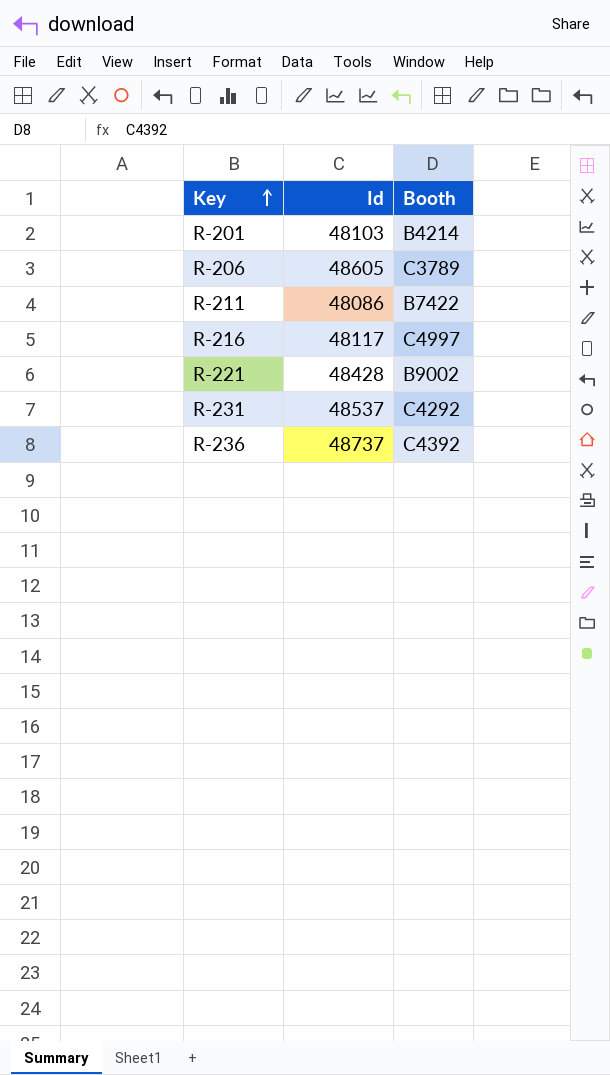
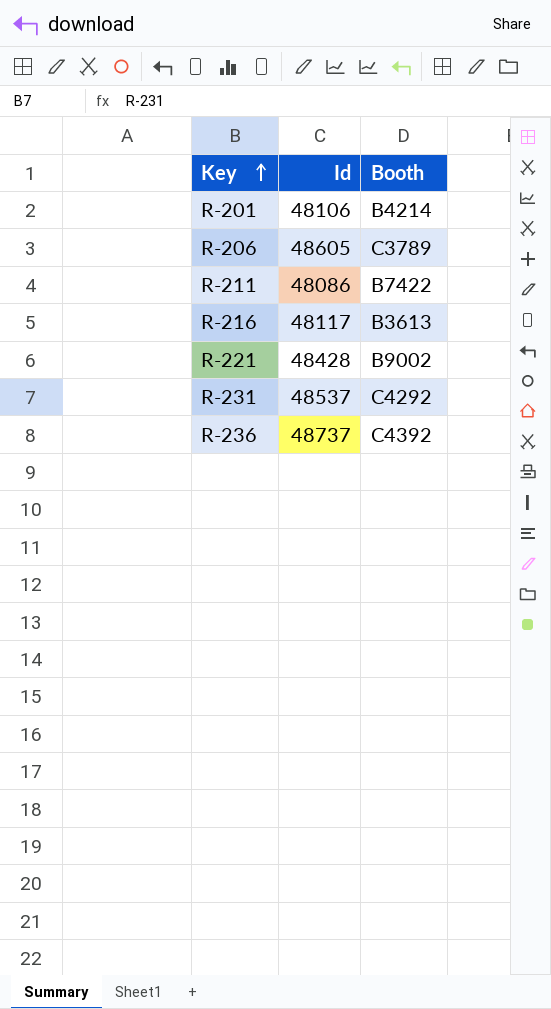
R-201 | Id: 48103 -> 48106
R-216 | Booth: C4997 -> B3613

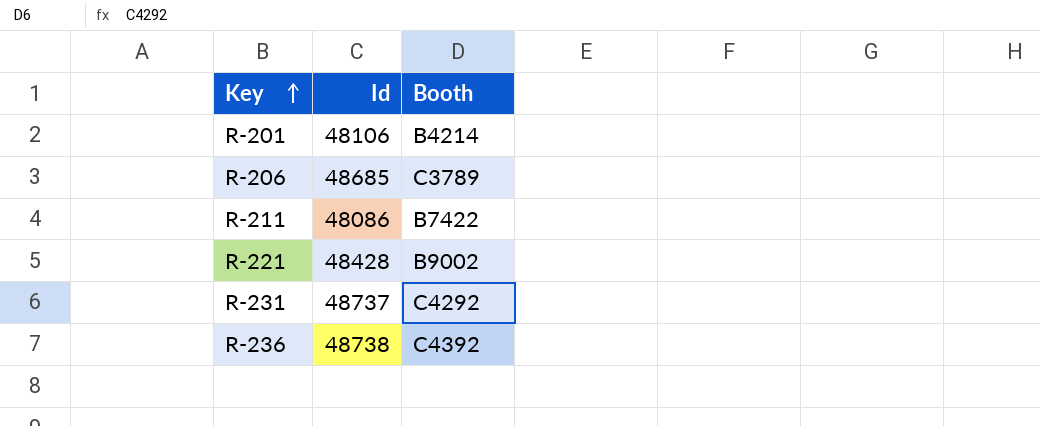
row R-216: 48117 | B3613 -> none
R-206 | Id: 48605 -> 48685
R-231 | Id: 48537 -> 48737
R-236 | Id: 48737 -> 48738

